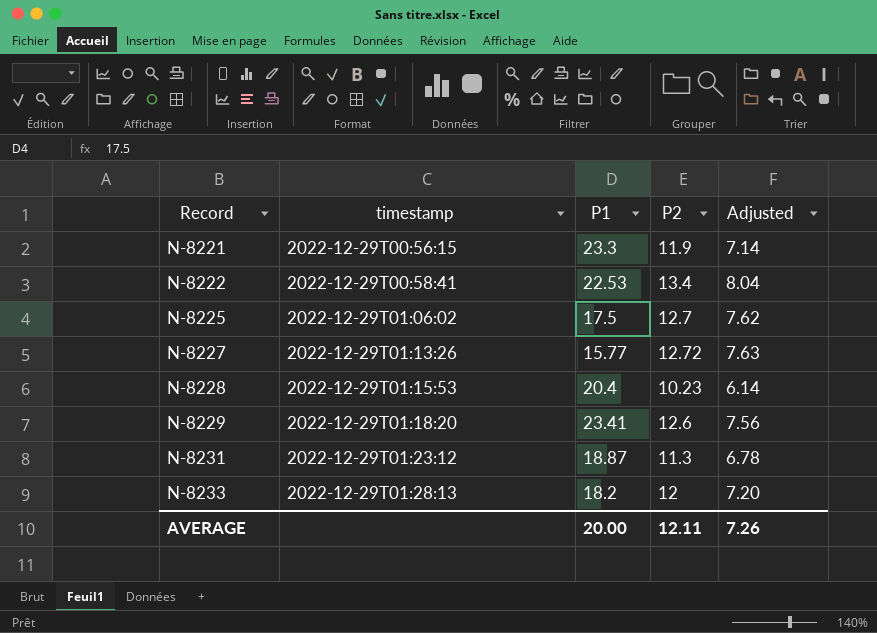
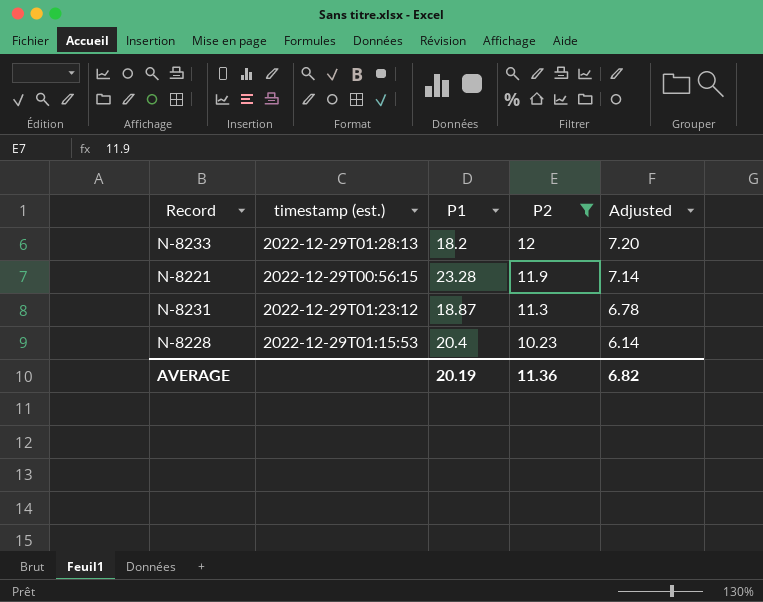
filter: none -> P2 <= 12
row order: Record ascending -> P2 descending
column name: timestamp -> timestamp (est.)
N-8221 | P1: 23.3 -> 23.28
AVERAGE | P1: 20.00 -> 20.19
AVERAGE | P2: 12.11 -> 11.36
AVERAGE | Adjusted: 7.26 -> 6.82

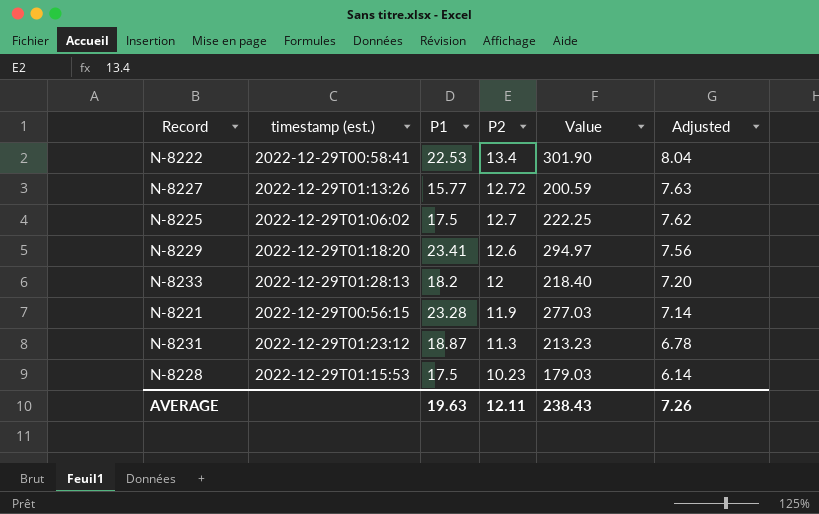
filter: P2 <= 12 -> none
column Value | formula: none -> [P1] * [P2]
N-8228 | P1: 20.4 -> 17.5
AVERAGE | P1: 20.19 -> 19.63
AVERAGE | P2: 11.36 -> 12.11
AVERAGE | Adjusted: 6.82 -> 7.26

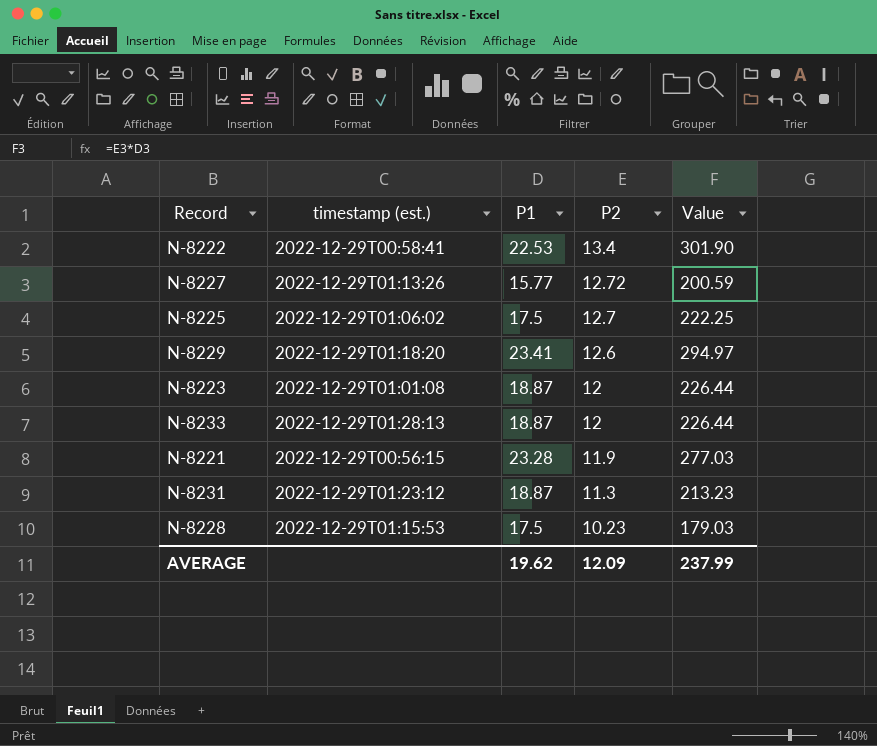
column Adjusted | formula: [P2] * 0.6 -> none
row N-8223: none -> 2022-12-29T01:01:08 | 18.87 | 12 | 226.44
N-8233 | P1: 18.2 -> 18.87
N-8233 | Value: 218.40 -> 226.44
AVERAGE | P1: 19.63 -> 19.62
AVERAGE | P2: 12.11 -> 12.09
AVERAGE | Value: 238.43 -> 237.99

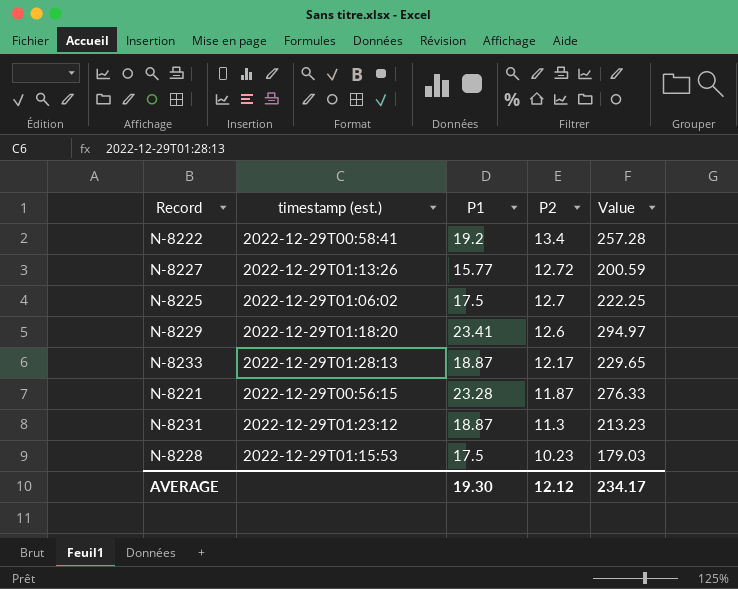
row N-8223: 2022-12-29T01:01:08 | 18.87 | 12 | 226.44 -> none
N-8222 | P1: 22.53 -> 19.2
N-8222 | Value: 301.90 -> 257.28
N-8233 | P2: 12 -> 12.17
N-8233 | Value: 226.44 -> 229.65
N-8221 | P2: 11.9 -> 11.87
N-8221 | Value: 277.03 -> 276.33
AVERAGE | P1: 19.62 -> 19.30
AVERAGE | P2: 12.09 -> 12.12
AVERAGE | Value: 237.99 -> 234.17

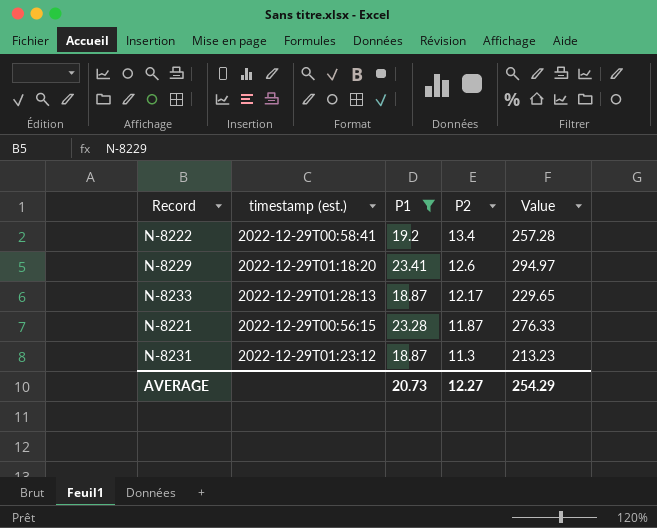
filter: none -> P1 >= 18.87
AVERAGE | P1: 19.30 -> 20.73
AVERAGE | P2: 12.12 -> 12.27
AVERAGE | Value: 234.17 -> 254.29

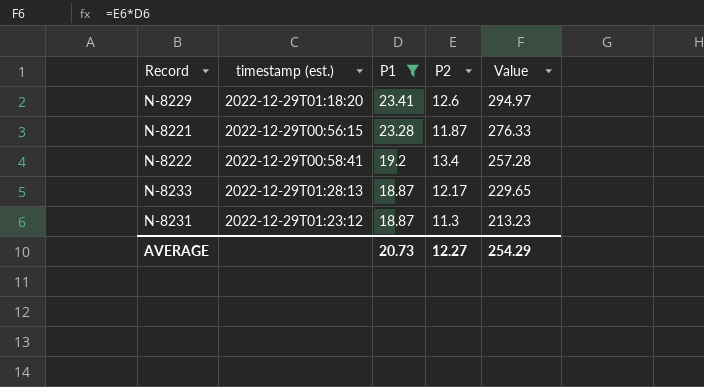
row order: P2 descending -> P1 descending

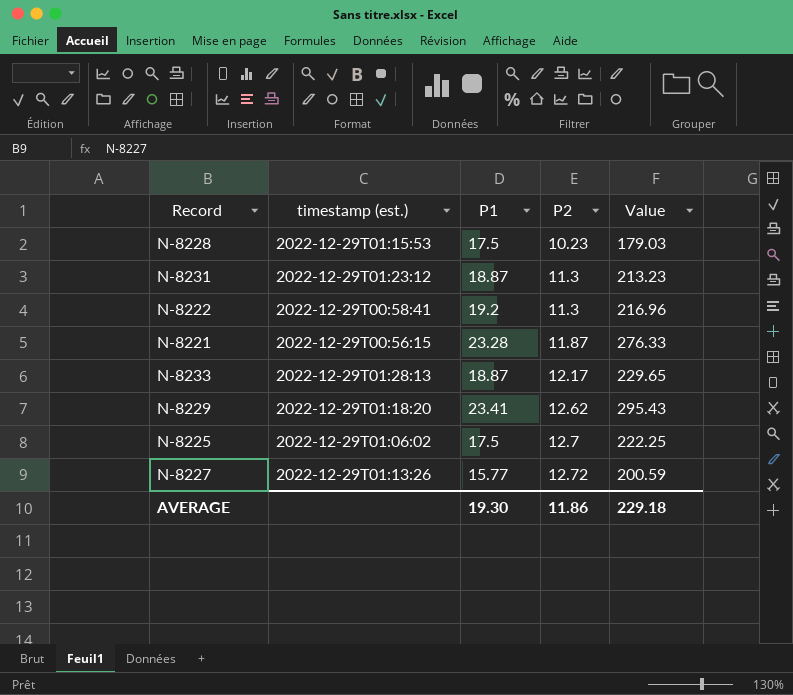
filter: P1 >= 18.87 -> none
row order: P1 descending -> P2 ascending
N-8222 | P2: 13.4 -> 11.3
N-8222 | Value: 257.28 -> 216.96
N-8229 | P2: 12.6 -> 12.62
N-8229 | Value: 294.97 -> 295.43
AVERAGE | P1: 20.73 -> 19.30
AVERAGE | P2: 12.27 -> 11.86
AVERAGE | Value: 254.29 -> 229.18

